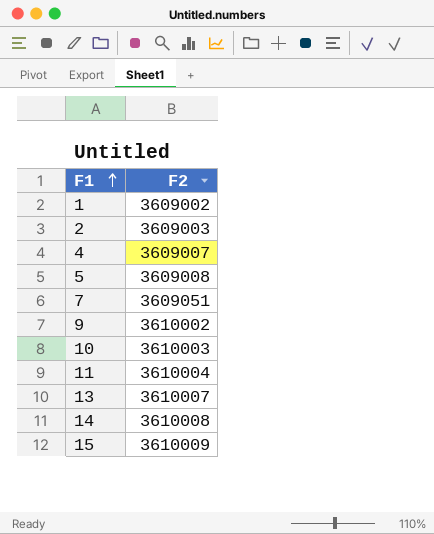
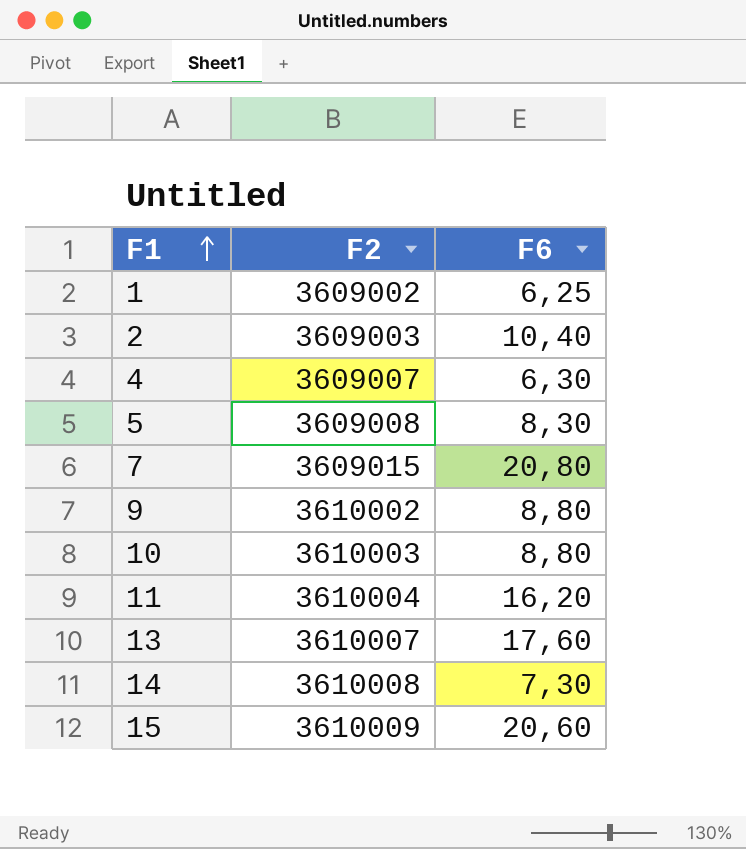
column F6 | position: none -> 3
7 | F2: 3609051 -> 3609015

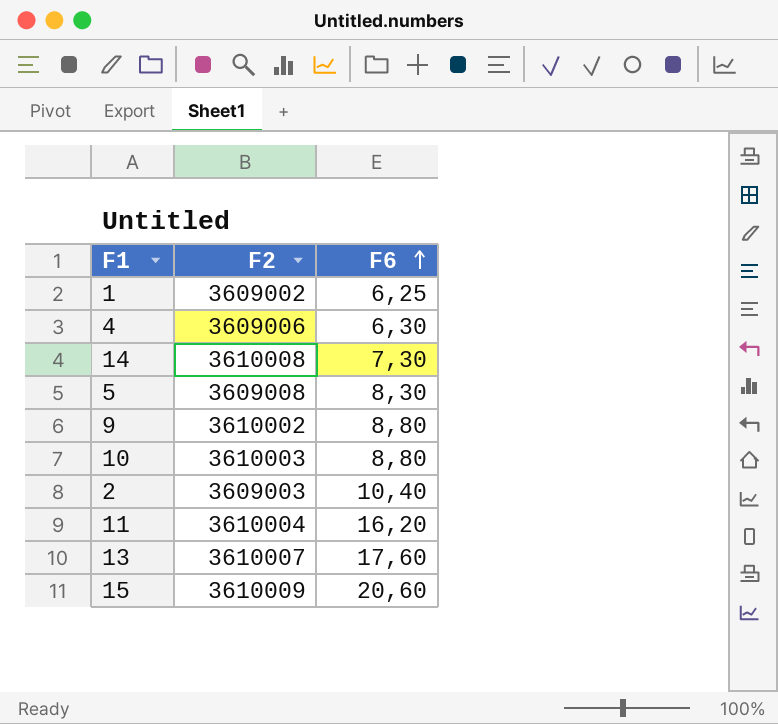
row order: F1 ascending -> F6 ascending
row 7: 3609015 | 20,80 -> none
4 | F2: 3609007 -> 3609006

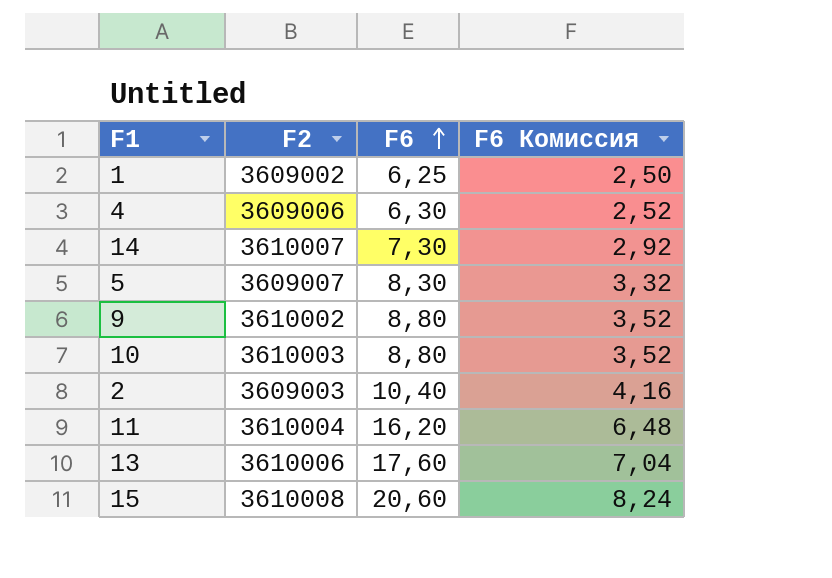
column F6 Комиссия | formula: none -> [F6] * 0,4
14 | F2: 3610008 -> 3610007
5 | F2: 3609008 -> 3609007
13 | F2: 3610007 -> 3610006
15 | F2: 3610009 -> 3610008

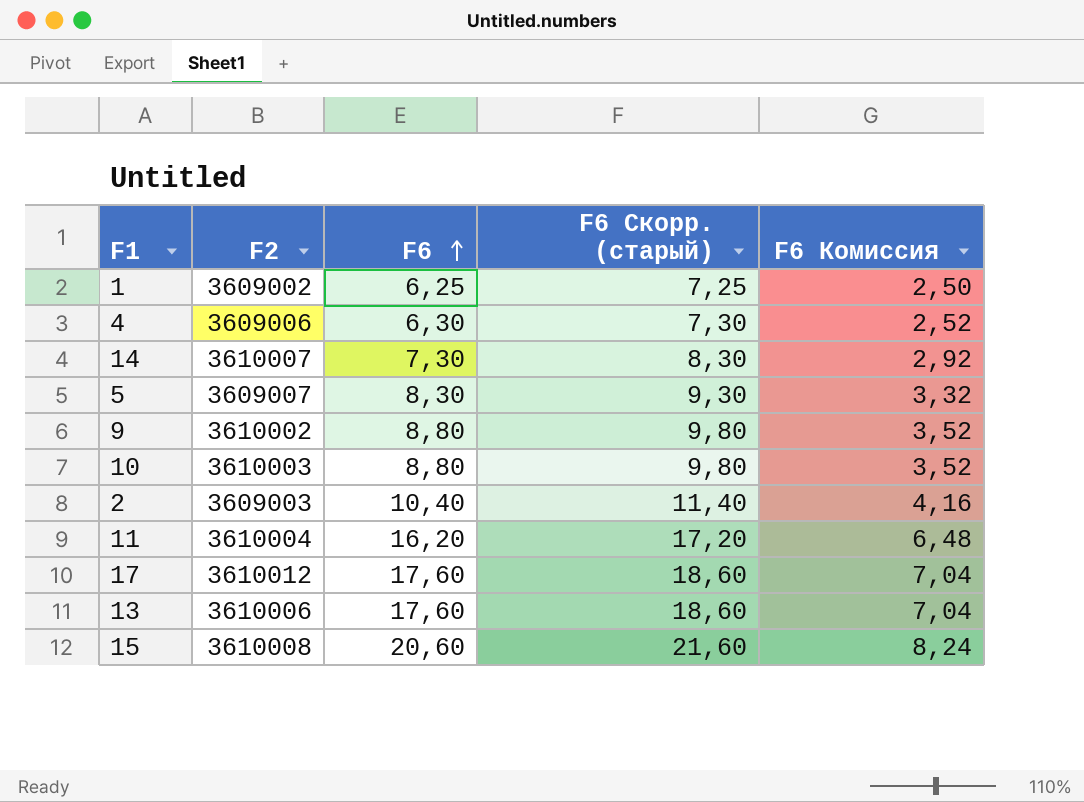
column F6 Скорр. (старый) | formula: none -> [F6] + 1
row 17: none -> 3610012 | 17,60 | 18,60 | 7,04

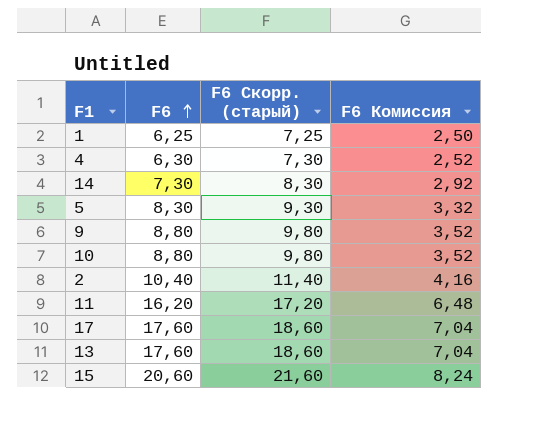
column F2 | position: 2 -> none

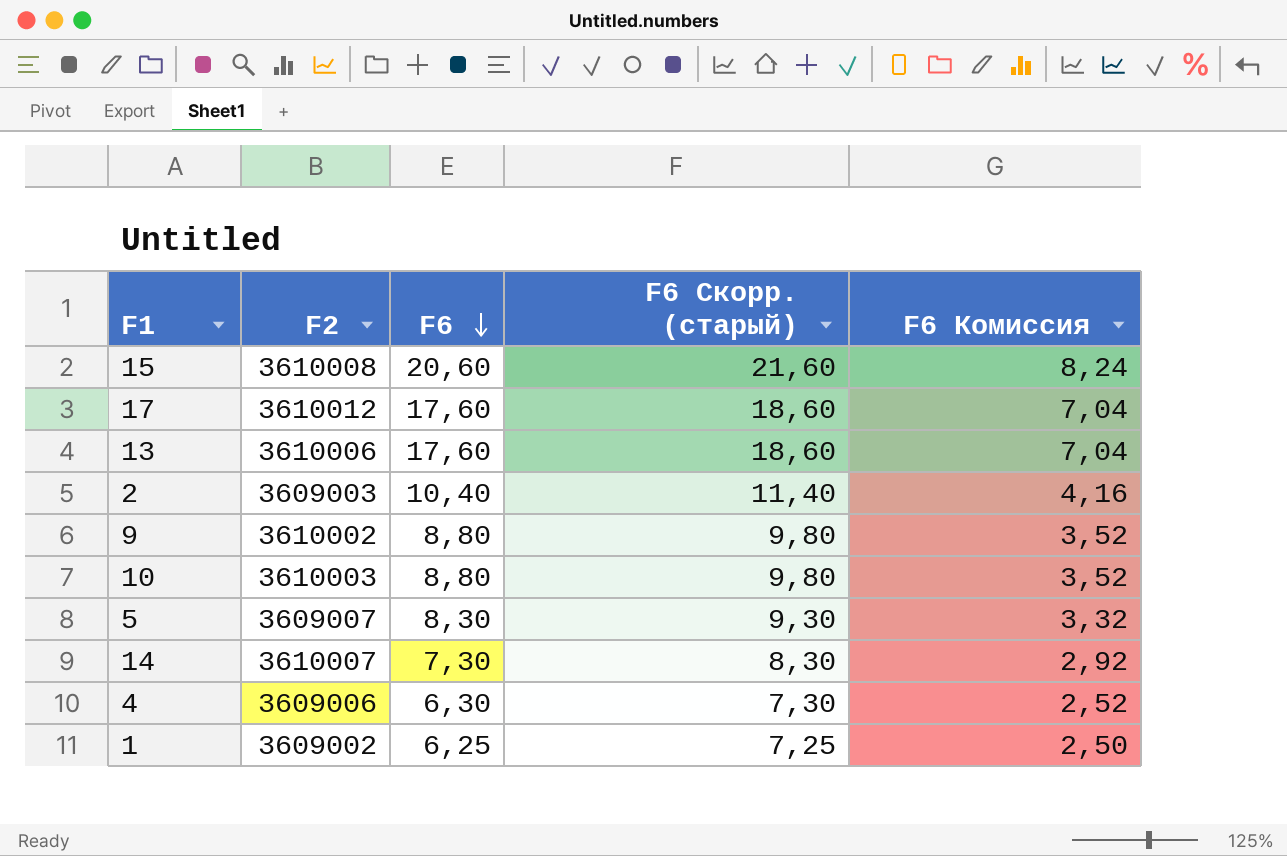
row order: F6 ascending -> F6 descending
column F2 | position: none -> 2
row 11: 16,20 | 17,20 | 6,48 -> none

